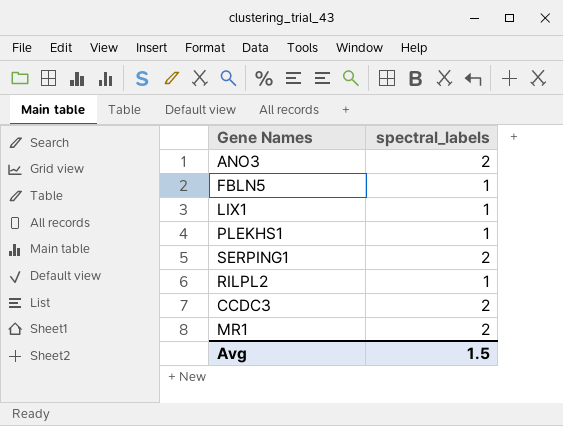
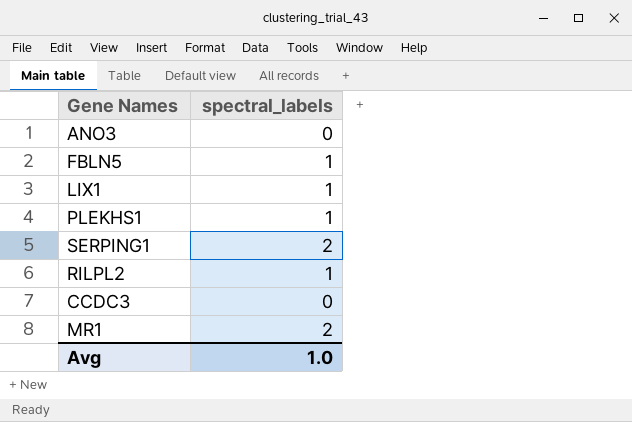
ANO3 | spectral_labels: 2 -> 0
CCDC3 | spectral_labels: 2 -> 0
Avg | spectral_labels: 1.5 -> 1.0

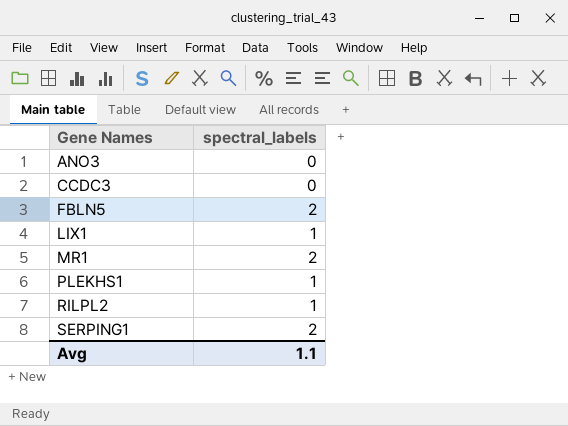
row order: none -> Gene Names ascending
FBLN5 | spectral_labels: 1 -> 2
Avg | spectral_labels: 1.0 -> 1.1

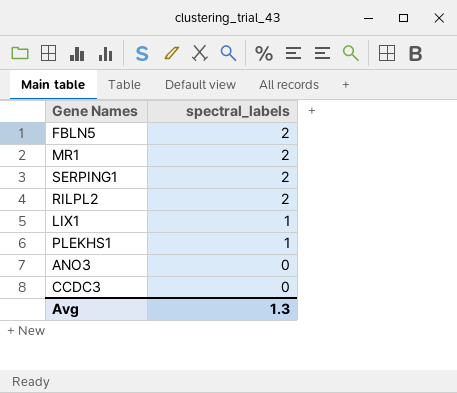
row order: Gene Names ascending -> spectral_labels descending
RILPL2 | spectral_labels: 1 -> 2
Avg | spectral_labels: 1.1 -> 1.3

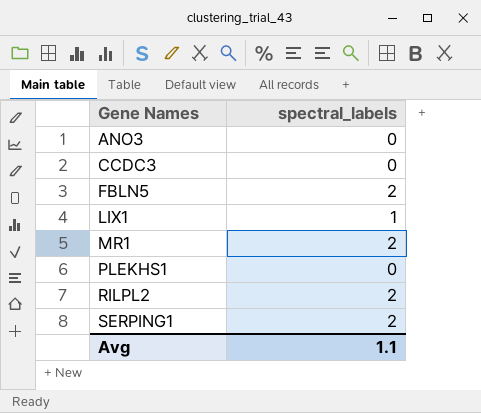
row order: spectral_labels descending -> Gene Names ascending
PLEKHS1 | spectral_labels: 1 -> 0
Avg | spectral_labels: 1.3 -> 1.1

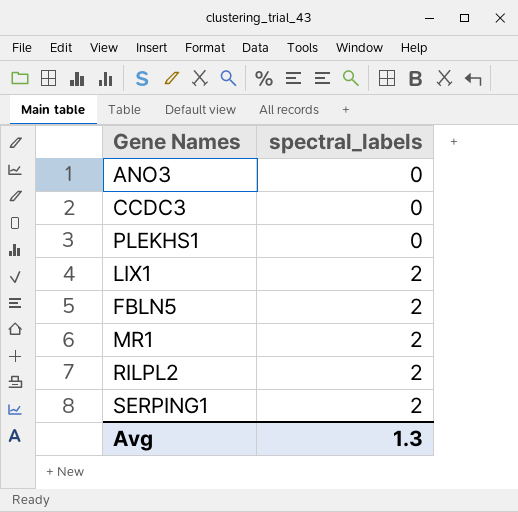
row order: Gene Names ascending -> spectral_labels ascending
LIX1 | spectral_labels: 1 -> 2
Avg | spectral_labels: 1.1 -> 1.3

